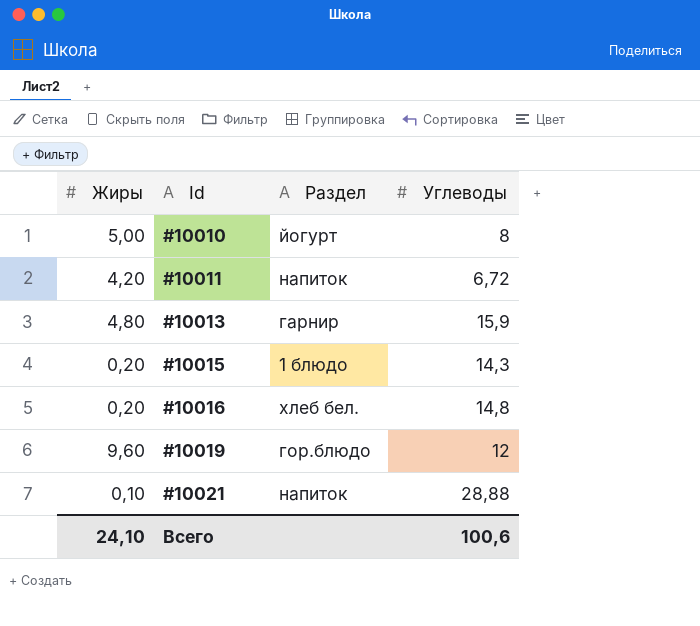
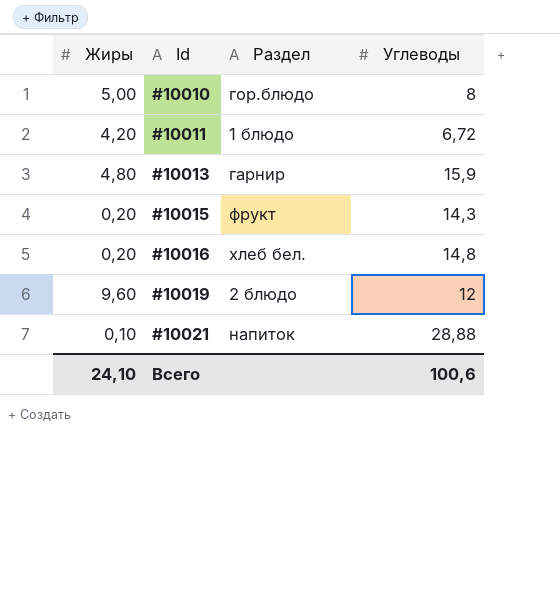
#10010 | Раздел: йогурт -> гор.блюдо
#10011 | Раздел: напиток -> 1 блюдо
#10015 | Раздел: 1 блюдо -> фрукт
#10019 | Раздел: гор.блюдо -> 2 блюдо

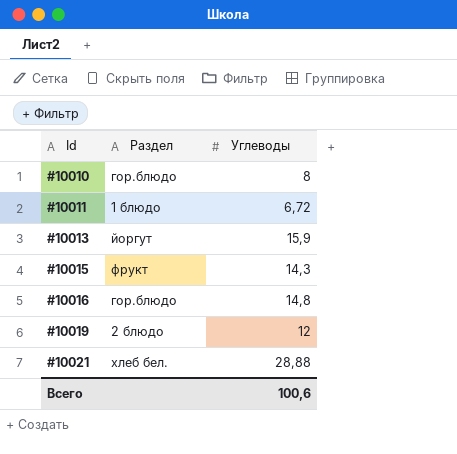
column Жиры | position: 1 -> none
#10013 | Раздел: гарнир -> йоргут
#10016 | Раздел: хлеб бел. -> гор.блюдо
#10021 | Раздел: напиток -> хлеб бел.

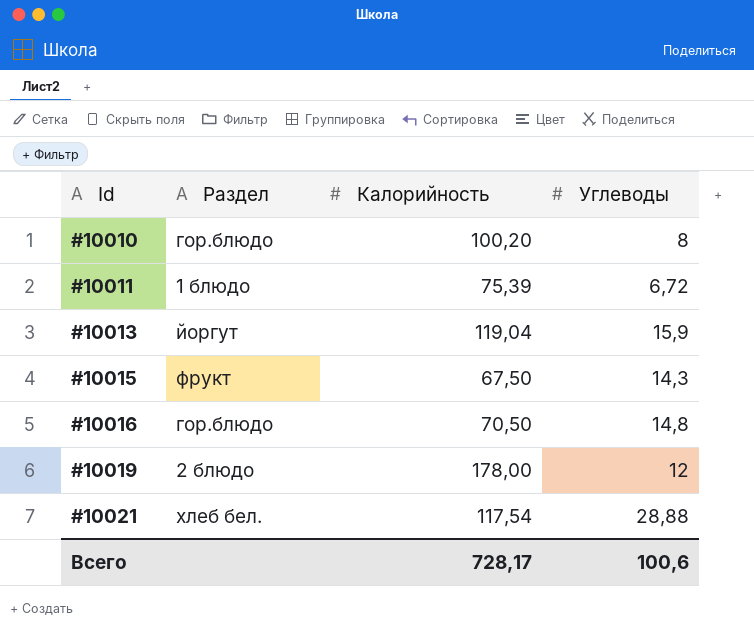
column Калорийность | position: none -> 3

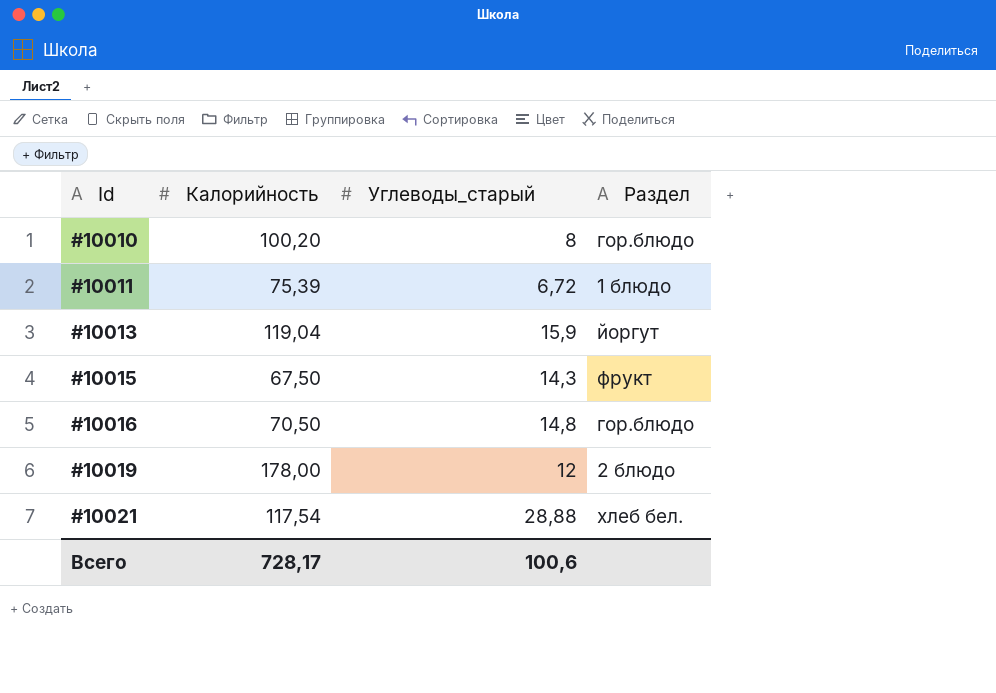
column name: Углеводы -> Углеводы_старый
column Раздел | position: 2 -> 4

